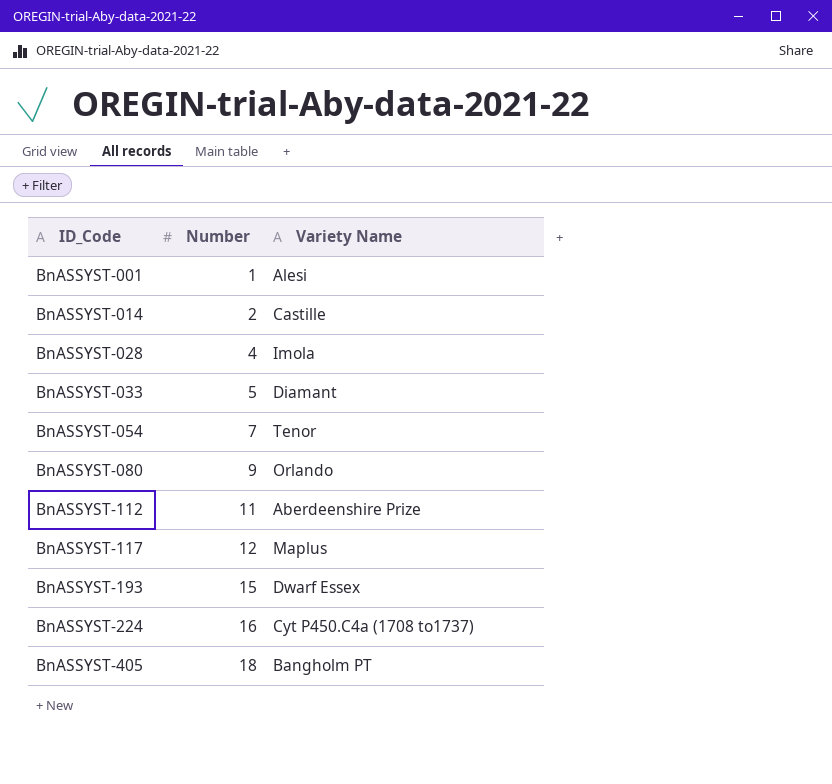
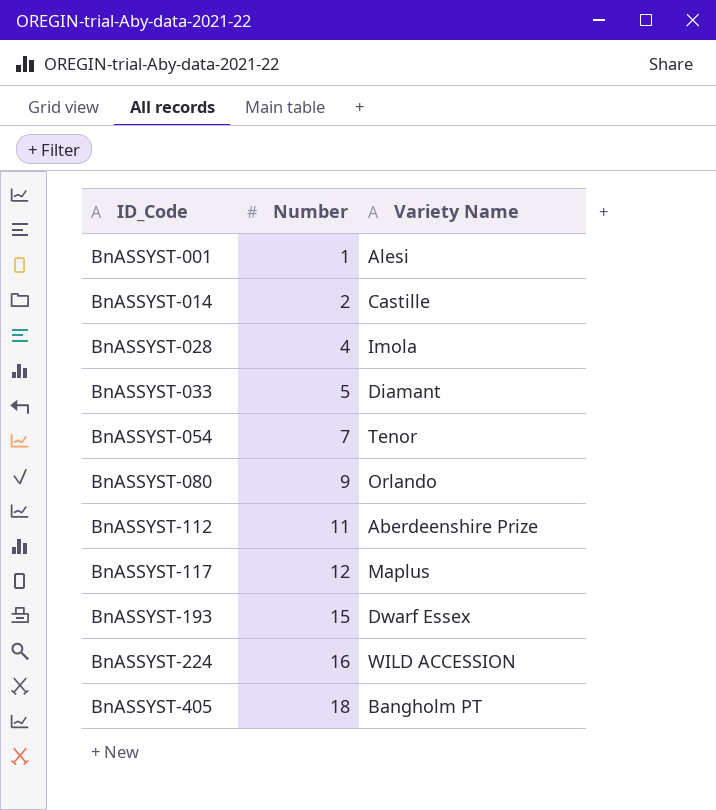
BnASSYST-224 | Variety Name: Cyt P450.C4a (1708 to1737) -> WILD ACCESSION

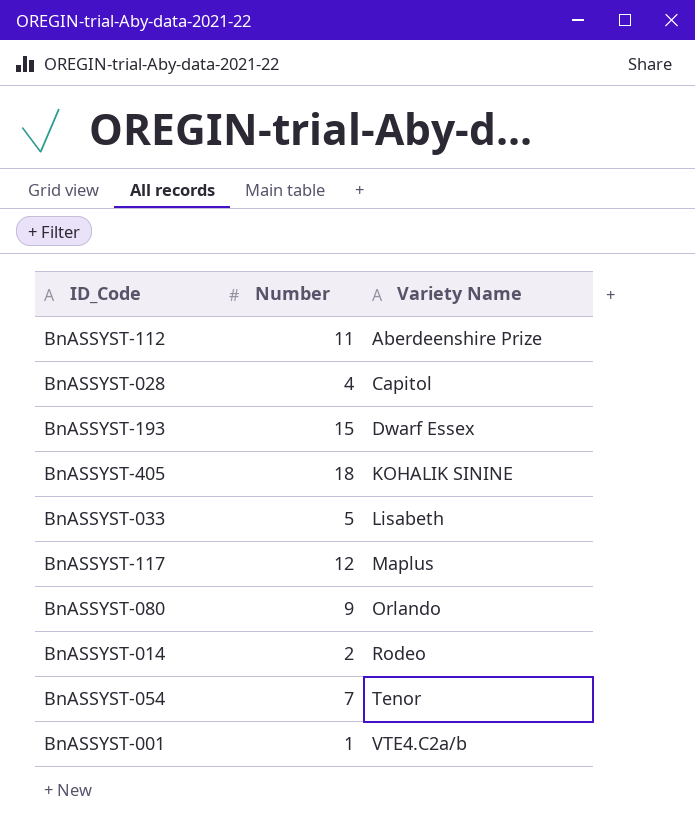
row order: ID_Code ascending -> Variety Name ascending
row BnASSYST-224: 16 | WILD ACCESSION -> none
BnASSYST-028 | Variety Name: Imola -> Capitol
BnASSYST-405 | Variety Name: Bangholm PT -> KOHALIK SININE
BnASSYST-033 | Variety Name: Diamant -> Lisabeth
BnASSYST-014 | Variety Name: Castille -> Rodeo
BnASSYST-001 | Variety Name: Alesi -> VTE4.C2a/b

